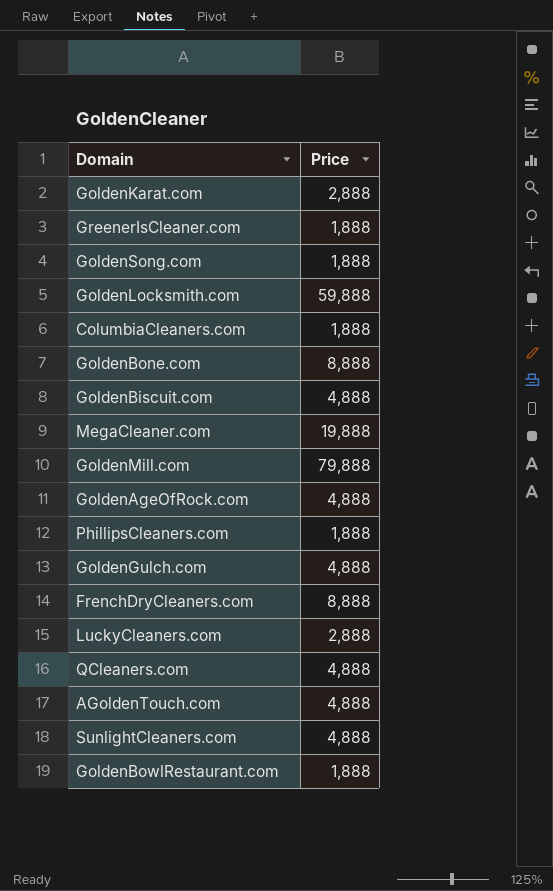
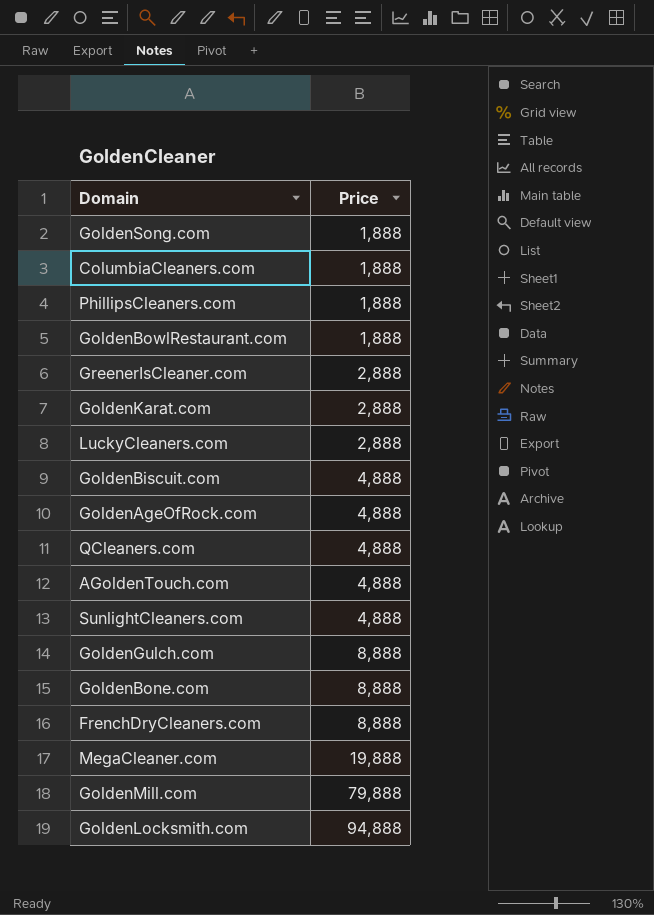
row order: none -> Price ascending
GreenerIsCleaner.com | Price: 1,888 -> 2,888
GoldenGulch.com | Price: 4,888 -> 8,888
GoldenLocksmith.com | Price: 59,888 -> 94,888

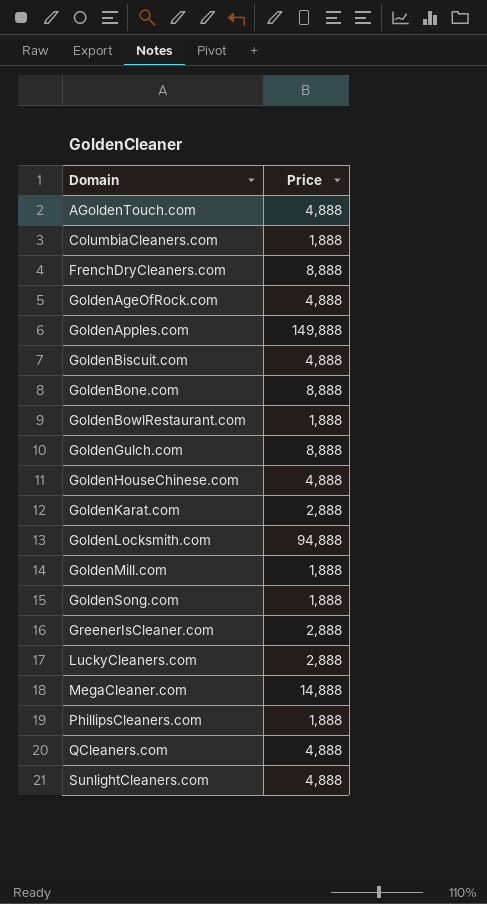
row order: Price ascending -> Domain ascending
row GoldenApples.com: none -> 149,888
row GoldenHouseChinese.com: none -> 4,888
GoldenMill.com | Price: 79,888 -> 1,888
MegaCleaner.com | Price: 19,888 -> 14,888

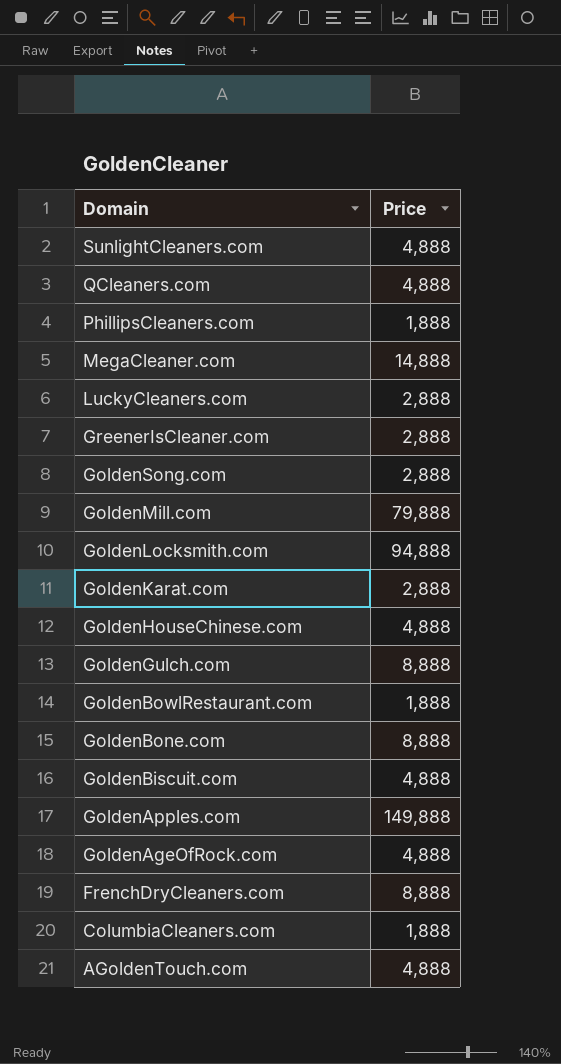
row order: Domain ascending -> Domain descending
GoldenSong.com | Price: 1,888 -> 2,888
GoldenMill.com | Price: 1,888 -> 79,888

